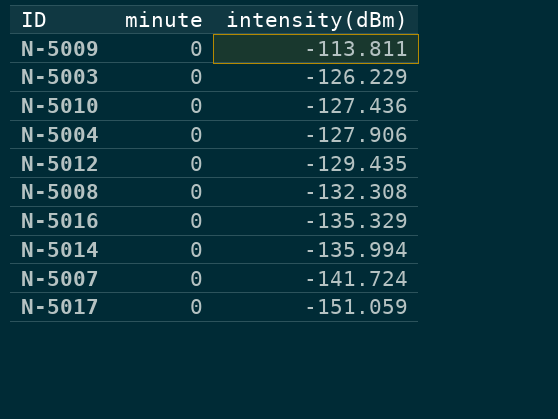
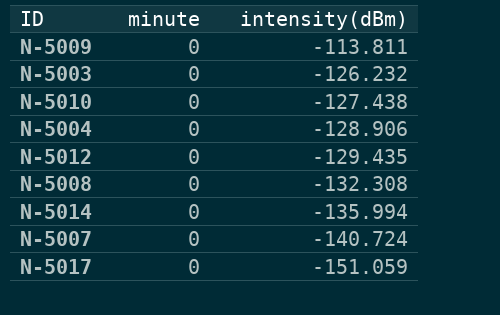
row N-5016: 0 | -135.329 -> none
N-5003 | intensity(dBm): -126.229 -> -126.232
N-5010 | intensity(dBm): -127.436 -> -127.438
N-5004 | intensity(dBm): -127.906 -> -128.906
N-5007 | intensity(dBm): -141.724 -> -140.724

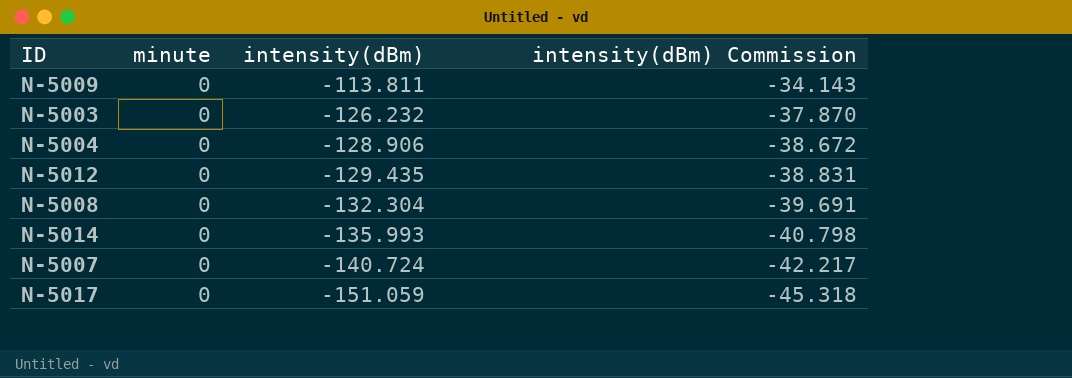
column intensity(dBm) Commission | formula: none -> [intensity(dBm)] * 0.3
row N-5010: 0 | -127.438 -> none
N-5008 | intensity(dBm): -132.308 -> -132.304
N-5014 | intensity(dBm): -135.994 -> -135.993

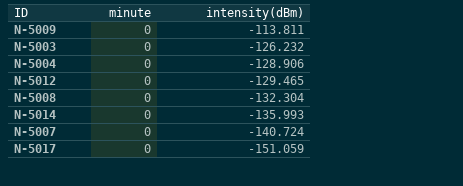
column intensity(dBm) Commission | formula: [intensity(dBm)] * 0.3 -> none
N-5012 | intensity(dBm): -129.435 -> -129.465

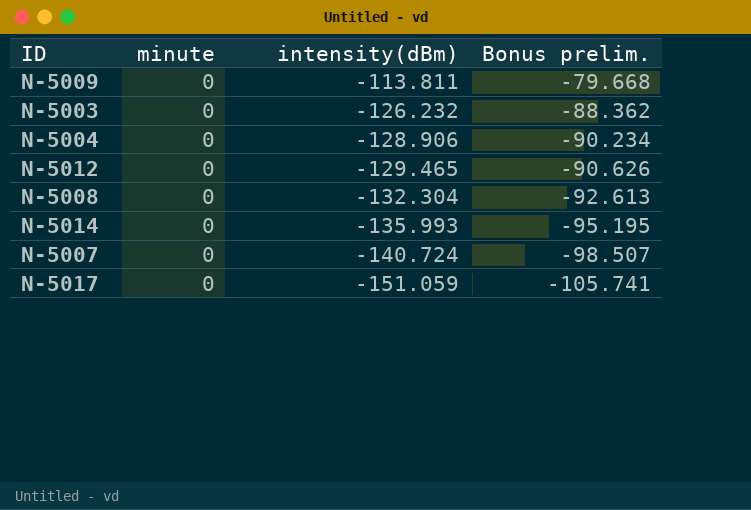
column Bonus prelim. | formula: none -> [intensity(dBm)] * 0.7

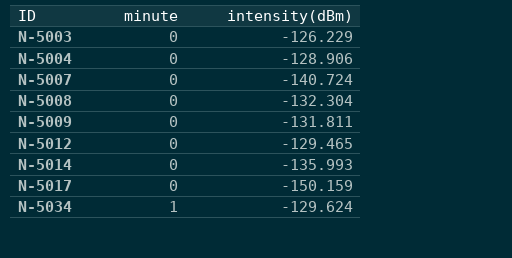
row order: intensity(dBm) descending -> ID ascending
column Bonus prelim. | formula: [intensity(dBm)] * 0.7 -> none
N-5003 | intensity(dBm): -126.232 -> -126.229
N-5009 | intensity(dBm): -113.811 -> -131.811
N-5017 | intensity(dBm): -151.059 -> -150.159
row N-5034: none -> 1 | -129.624

